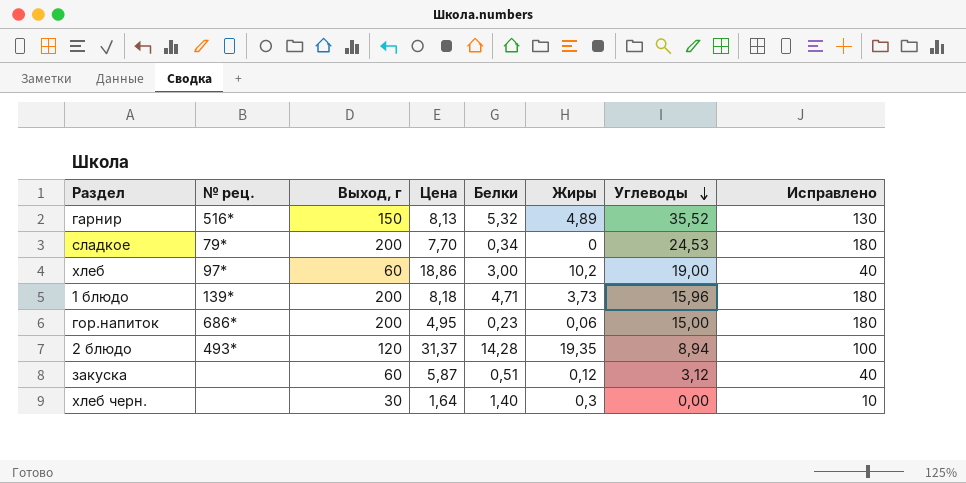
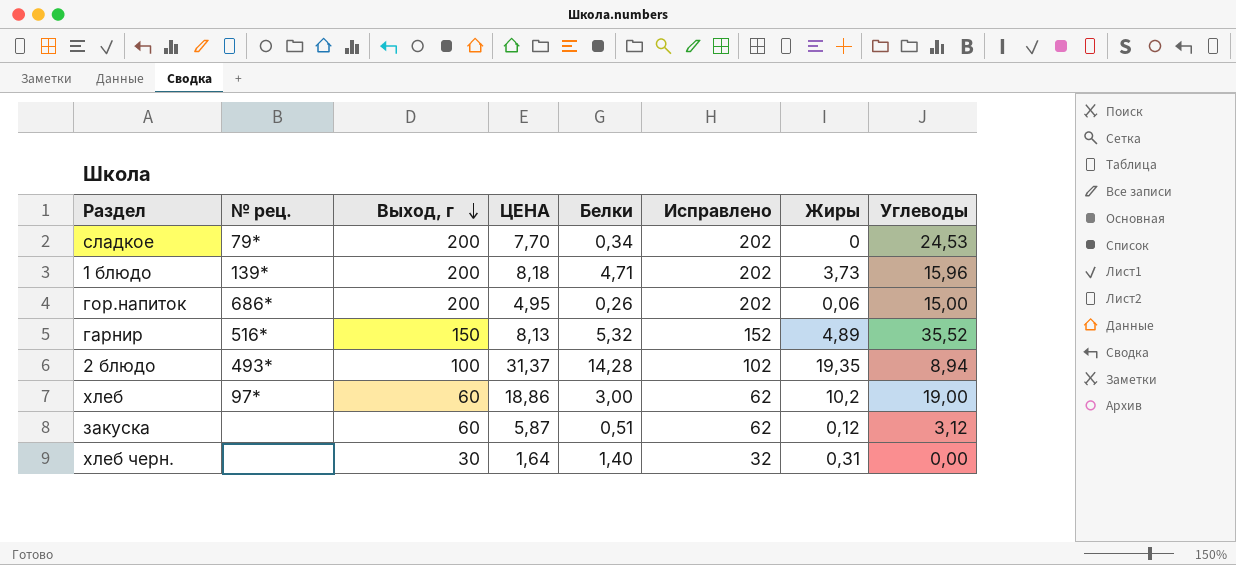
row order: Углеводы descending -> Выход, г descending
column name: Цена -> ЦЕНА
column Исправлено | formula: [Выход, г] - 20 -> [Выход, г] + 2
column Исправлено | position: 8 -> 6
гор.напиток | Белки: 0,23 -> 0,26
2 блюдо | Выход, г: 120 -> 100
хлеб черн. | Жиры: 0,3 -> 0,31

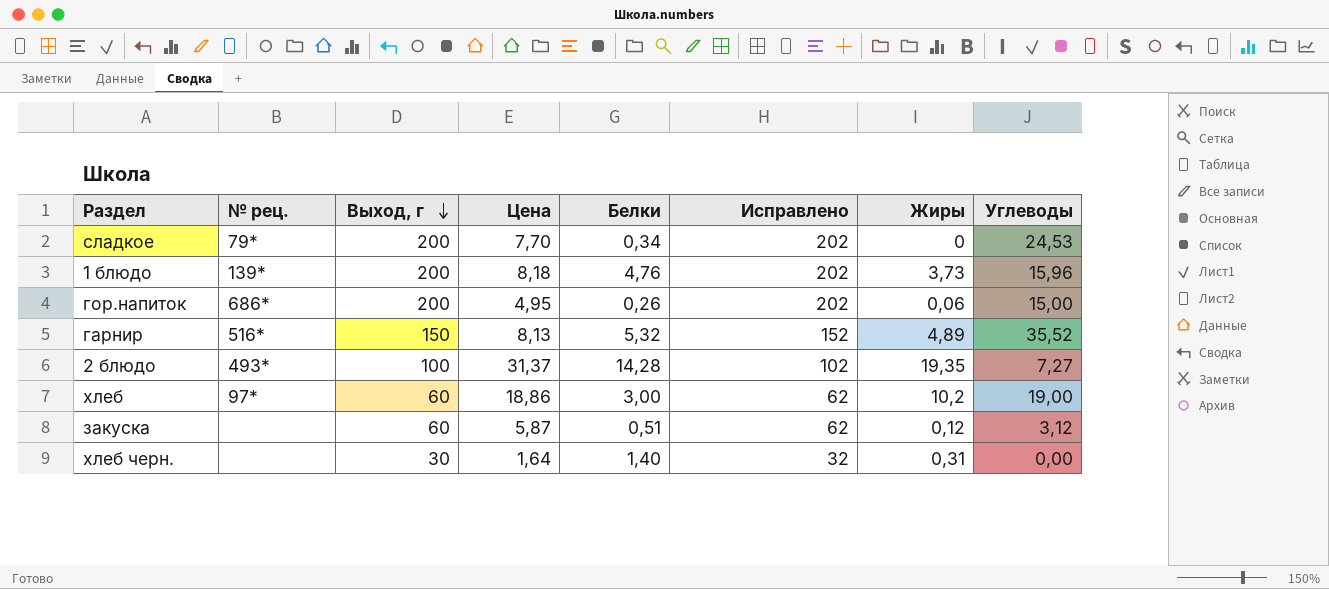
column name: ЦЕНА -> Цена
1 блюдо | Белки: 4,71 -> 4,76
2 блюдо | Углеводы: 8,94 -> 7,27

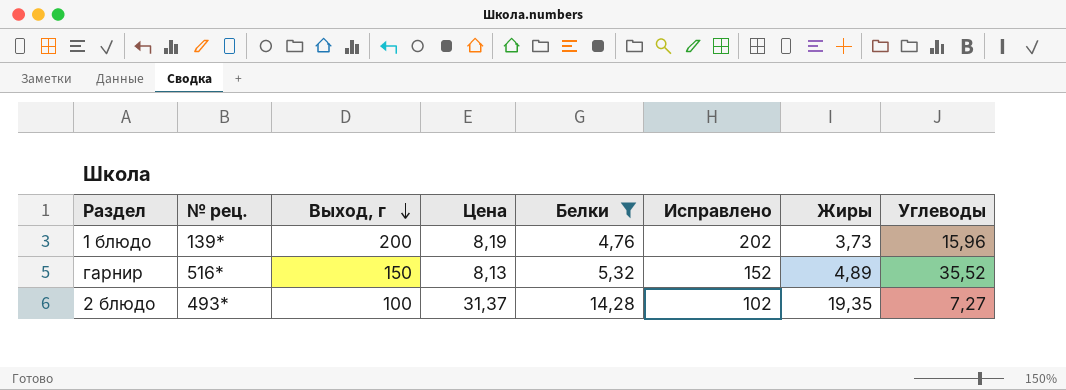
filter: none -> Белки >= 4,76
1 блюдо | Цена: 8,18 -> 8,19

